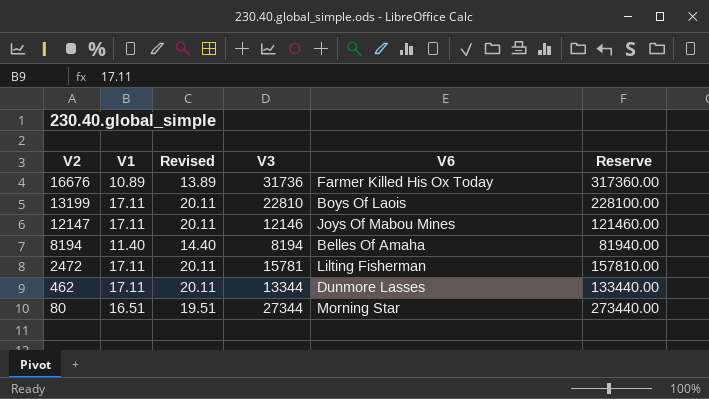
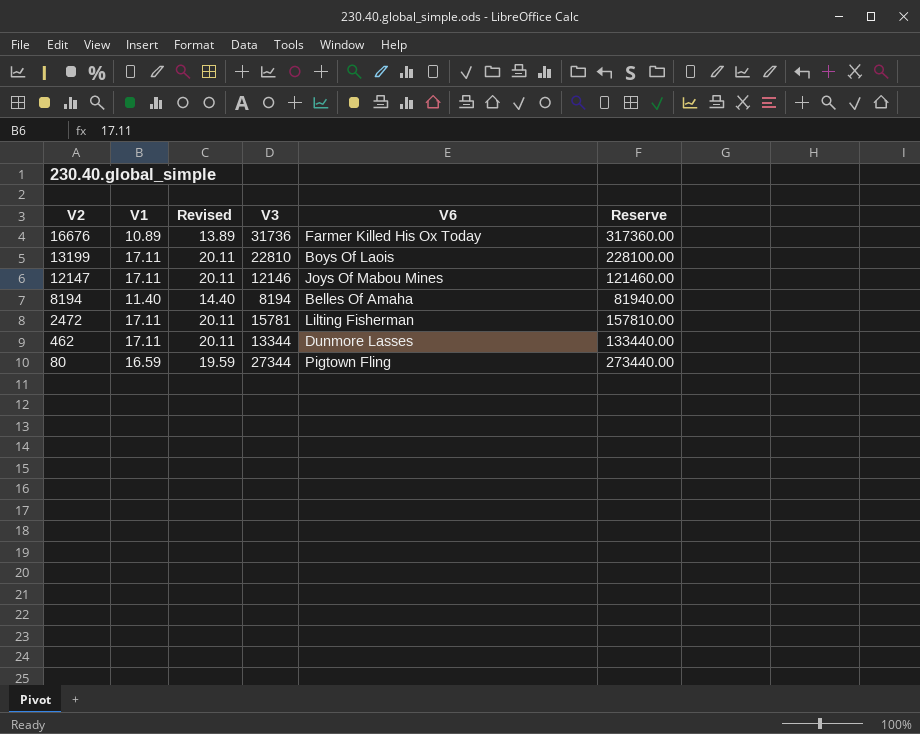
80 | V1: 16.51 -> 16.59
80 | Revised: 19.51 -> 19.59
80 | V6: Morning Star -> Pigtown Fling

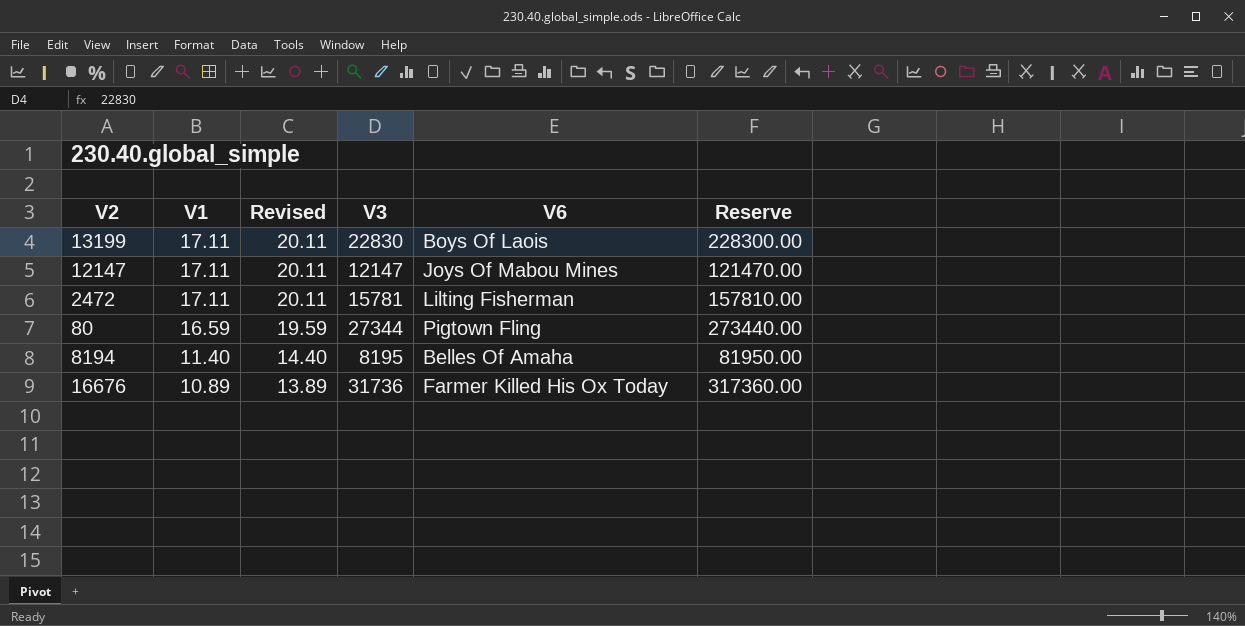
row order: V2 descending -> V1 descending
row 462: 17.11 | 20.11 | 13344 | Dunmore Lasses | 133440.00 -> none
13199 | V3: 22810 -> 22830
13199 | Reserve: 228100.00 -> 228300.00
12147 | V3: 12146 -> 12147
12147 | Reserve: 121460.00 -> 121470.00
8194 | V3: 8194 -> 8195
8194 | Reserve: 81940.00 -> 81950.00

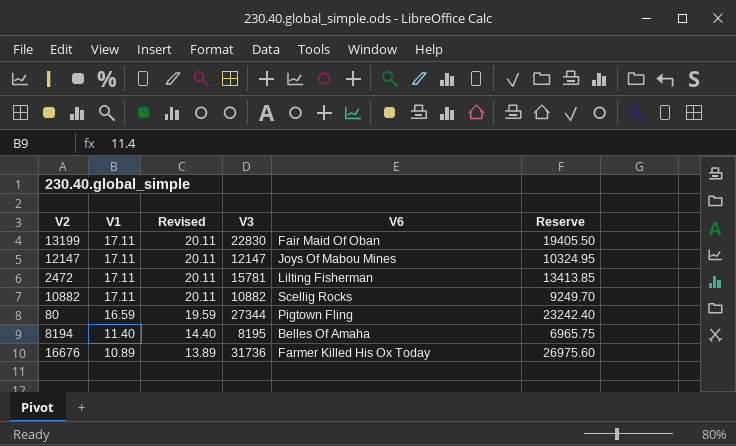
column Reserve | formula: [V3] * 10 -> [V3] * 0.85
13199 | V6: Boys Of Laois -> Fair Maid Of Oban
row 10882: none -> 17.11 | 20.11 | 10882 | Scellig Rocks | 9249.70

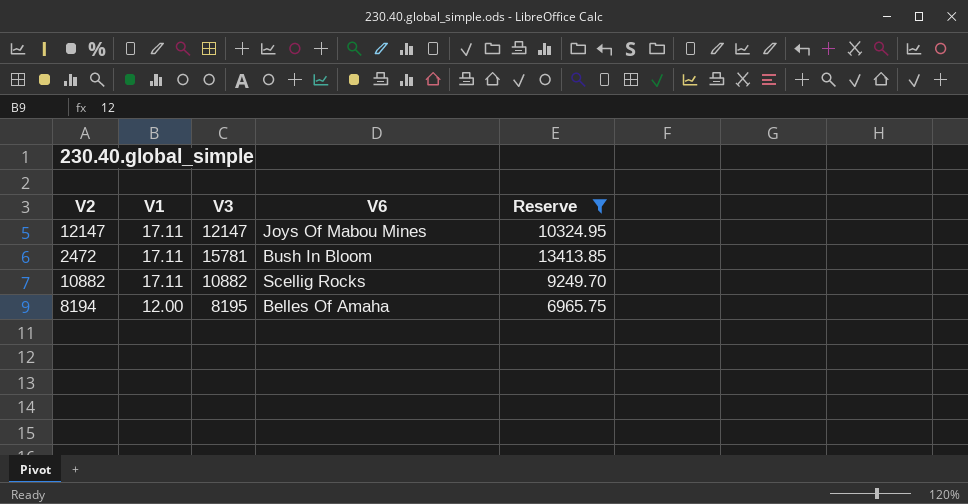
filter: none -> Reserve <= 13413.85
column Revised | formula: [V1] + 3 -> none
2472 | V6: Lilting Fisherman -> Bush In Bloom
8194 | V1: 11.40 -> 12.00

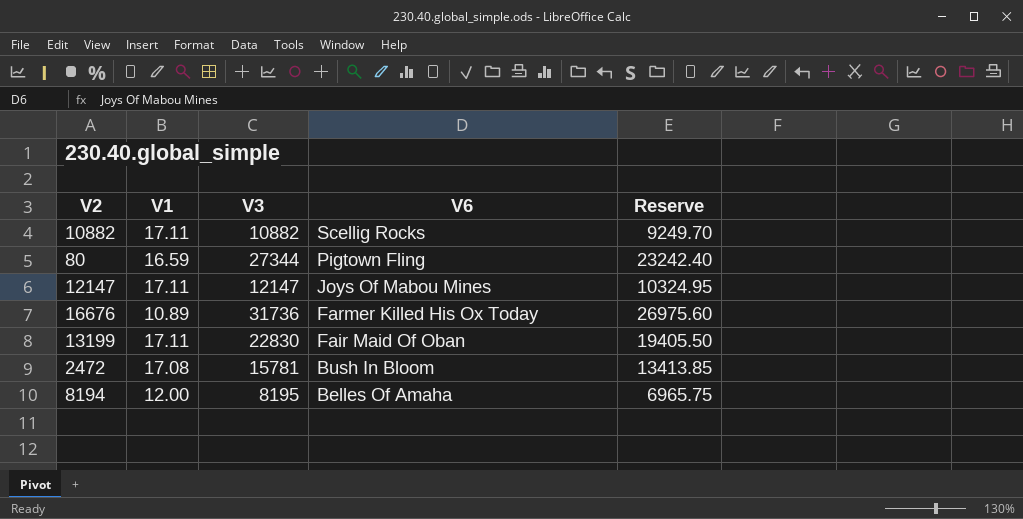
filter: Reserve <= 13413.85 -> none
row order: V1 descending -> V6 descending
2472 | V1: 17.11 -> 17.08

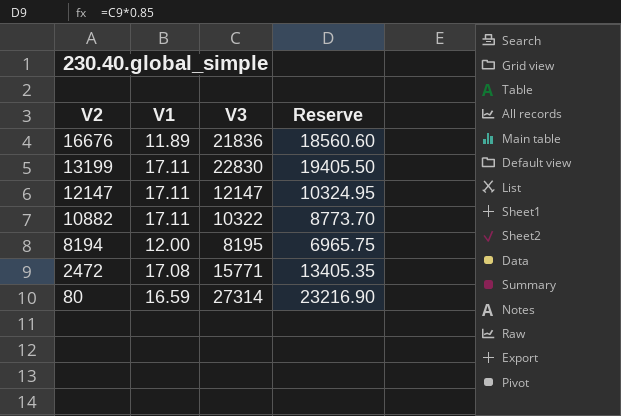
row order: V6 descending -> V2 descending
column V6 | position: 4 -> none
16676 | V1: 10.89 -> 11.89
16676 | V3: 31736 -> 21836
16676 | Reserve: 26975.60 -> 18560.60
10882 | V3: 10882 -> 10322
10882 | Reserve: 9249.70 -> 8773.70
2472 | V3: 15781 -> 15771
2472 | Reserve: 13413.85 -> 13405.35
80 | V3: 27344 -> 27314
80 | Reserve: 23242.40 -> 23216.90

